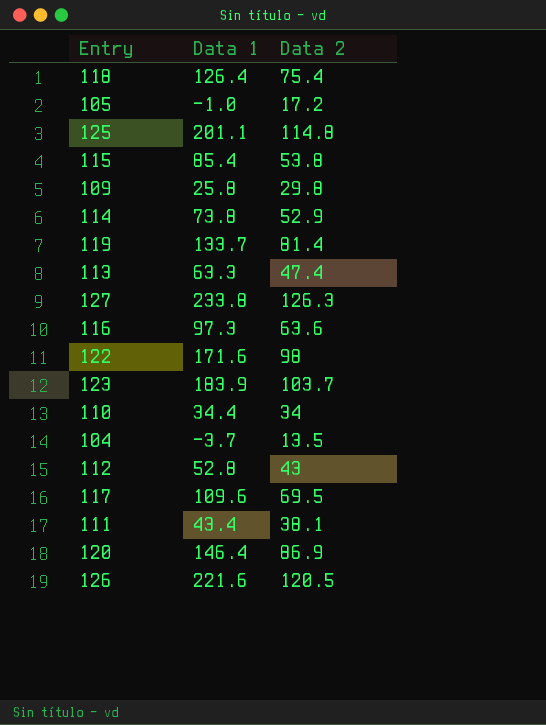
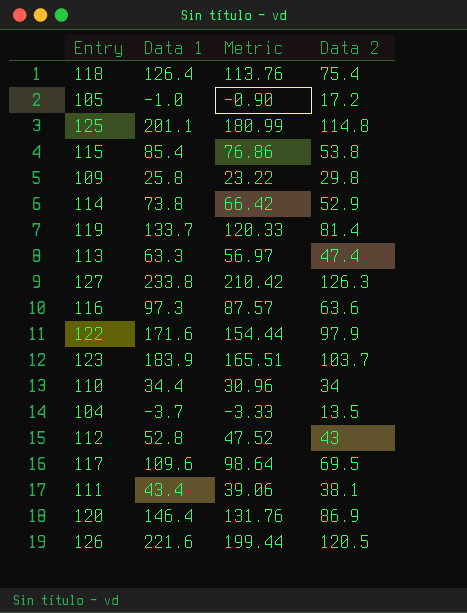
column Metric | formula: none -> [Data 1] * 0.9
122 | Data 2: 98 -> 97.9

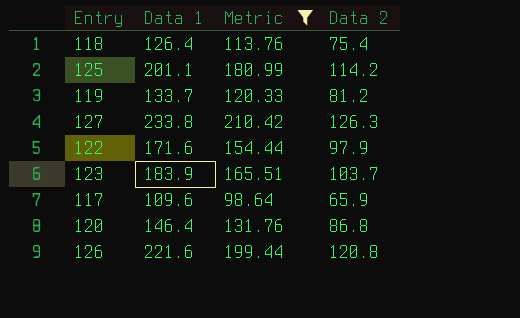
filter: none -> Metric >= 98.64
125 | Data 2: 114.8 -> 114.2
119 | Data 2: 81.4 -> 81.2
117 | Data 2: 69.5 -> 65.9
120 | Data 2: 86.9 -> 86.8
126 | Data 2: 120.5 -> 120.8

